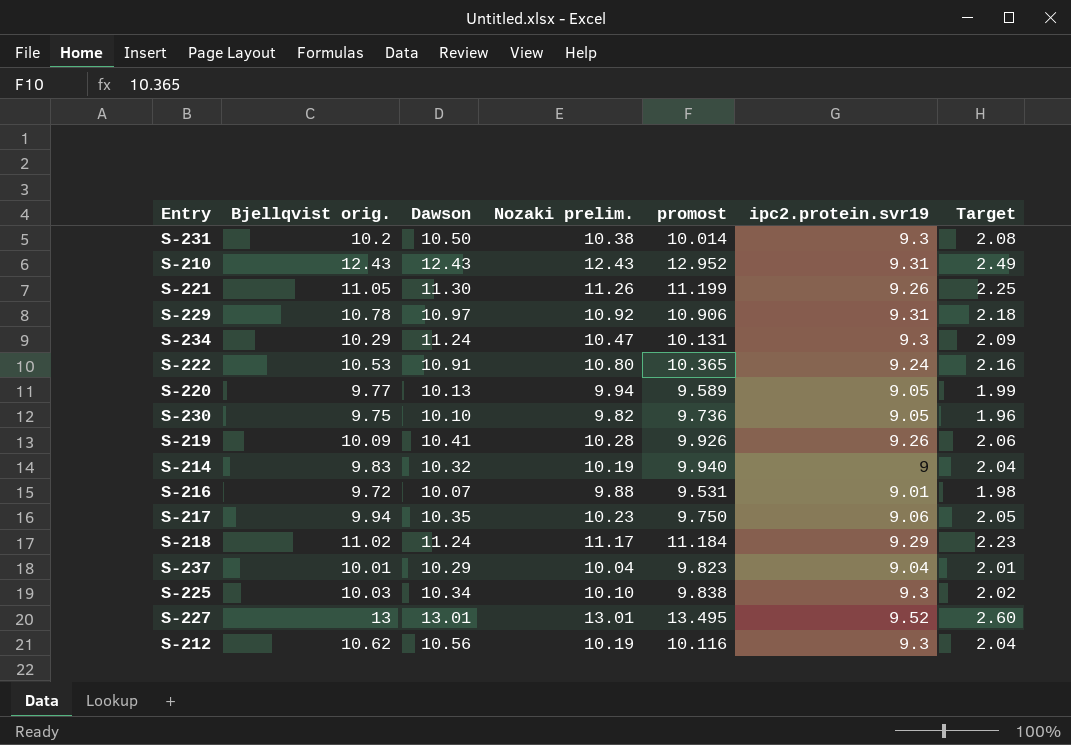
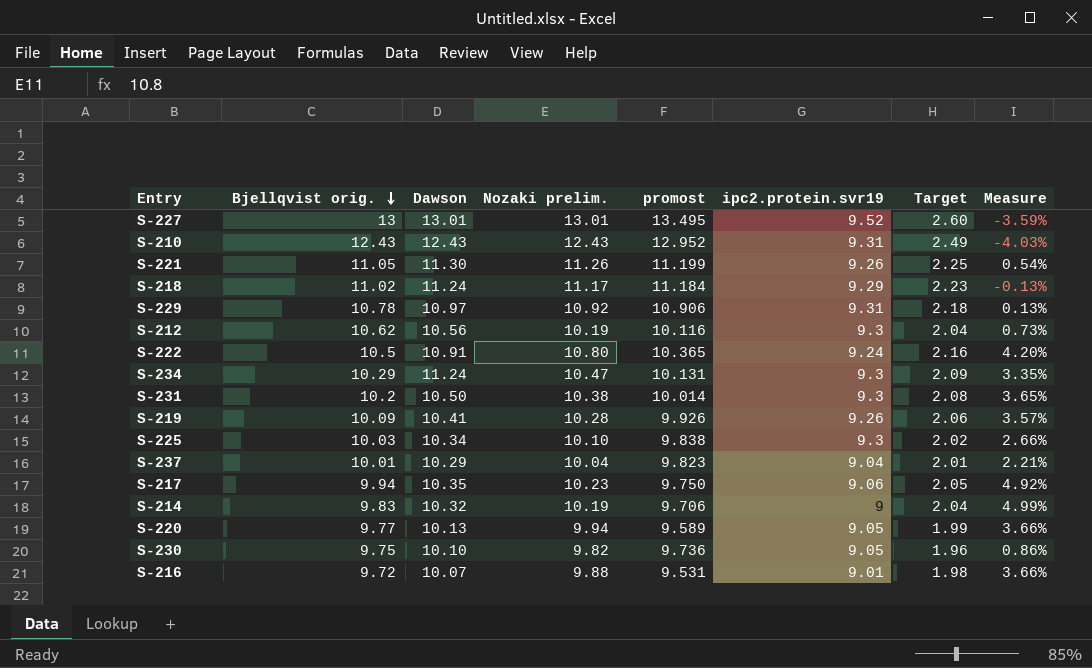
row order: none -> Bjellqvist orig. descending
column Measure | formula: none -> ([Nozaki prelim.] - [promost]) / [promost]
S-222 | Bjellqvist orig.: 10.53 -> 10.5
S-214 | promost: 9.940 -> 9.706

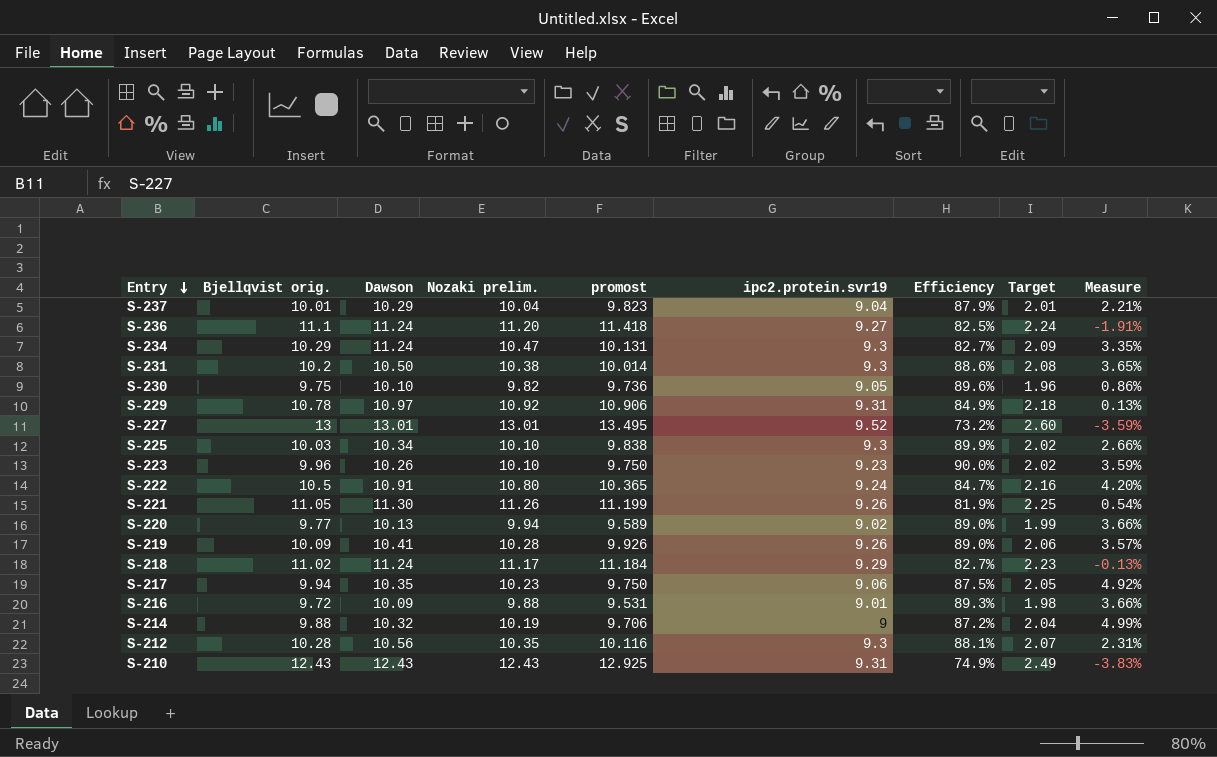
row order: Bjellqvist orig. descending -> Entry descending
column Efficiency | formula: none -> [ipc2.protein.svr19] / [Dawson]
row S-236: none -> 11.1 | 11.24 | 11.20 | 11.418 | 9.27 | 82.5% | 2.24 | -1.91%
row S-223: none -> 9.96 | 10.26 | 10.10 | 9.750 | 9.23 | 90.0% | 2.02 | 3.59%
S-220 | ipc2.protein.svr19: 9.05 -> 9.02
S-216 | Dawson: 10.07 -> 10.09
S-214 | Bjellqvist orig.: 9.83 -> 9.88
S-212 | Bjellqvist orig.: 10.62 -> 10.28
S-212 | Nozaki prelim.: 10.19 -> 10.35
S-212 | Target: 2.04 -> 2.07
S-212 | Measure: 0.73% -> 2.31%
S-210 | promost: 12.952 -> 12.925
S-210 | Measure: -4.03% -> -3.83%

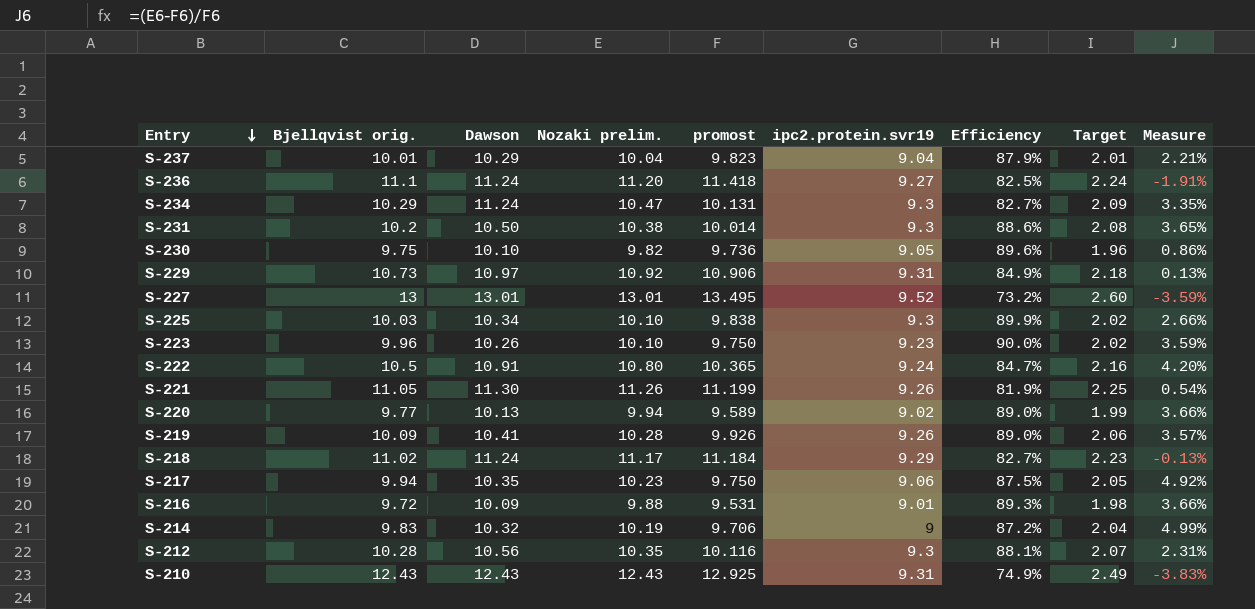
S-229 | Bjellqvist orig.: 10.78 -> 10.73
S-214 | Bjellqvist orig.: 9.88 -> 9.83

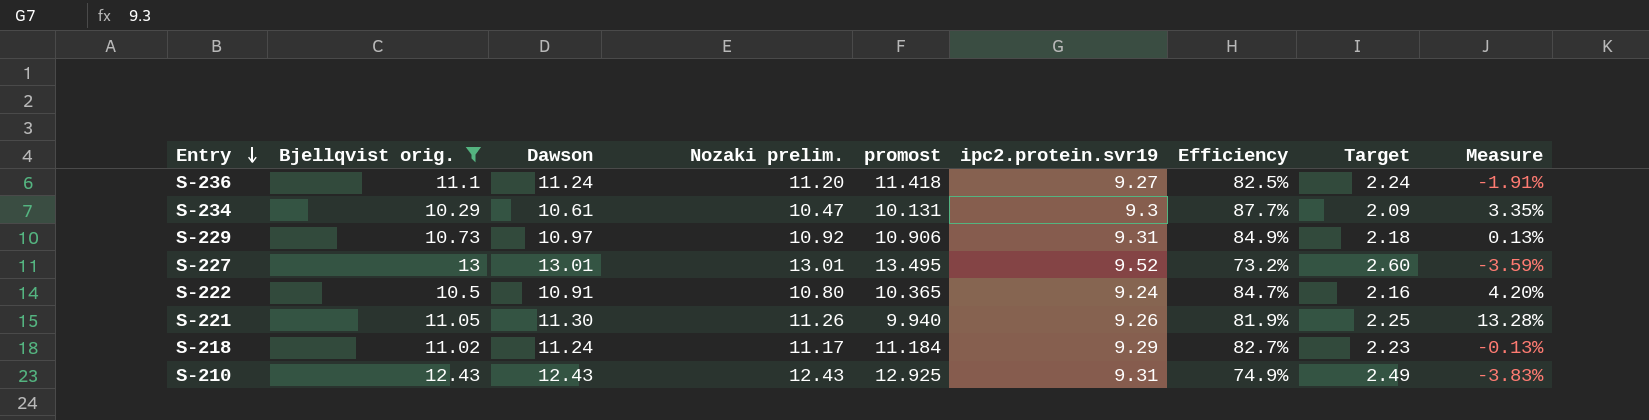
filter: none -> Bjellqvist orig. >= 10.29
S-234 | Dawson: 11.24 -> 10.61
S-234 | Efficiency: 82.7% -> 87.7%
S-221 | promost: 11.199 -> 9.940
S-221 | Measure: 0.54% -> 13.28%

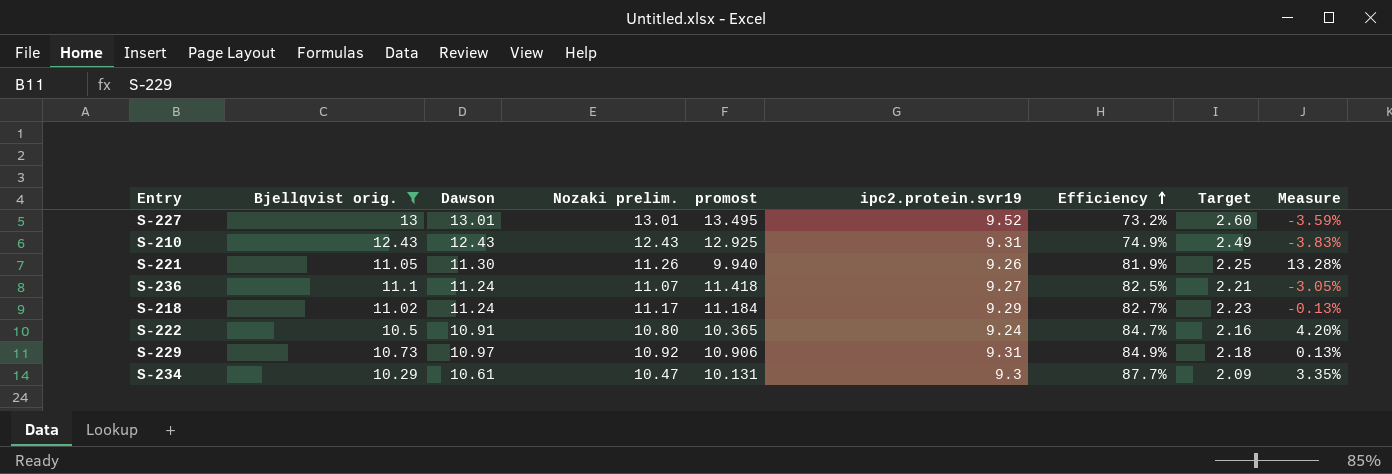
row order: Entry descending -> Efficiency ascending
S-236 | Nozaki prelim.: 11.20 -> 11.07
S-236 | Target: 2.24 -> 2.21
S-236 | Measure: -1.91% -> -3.05%

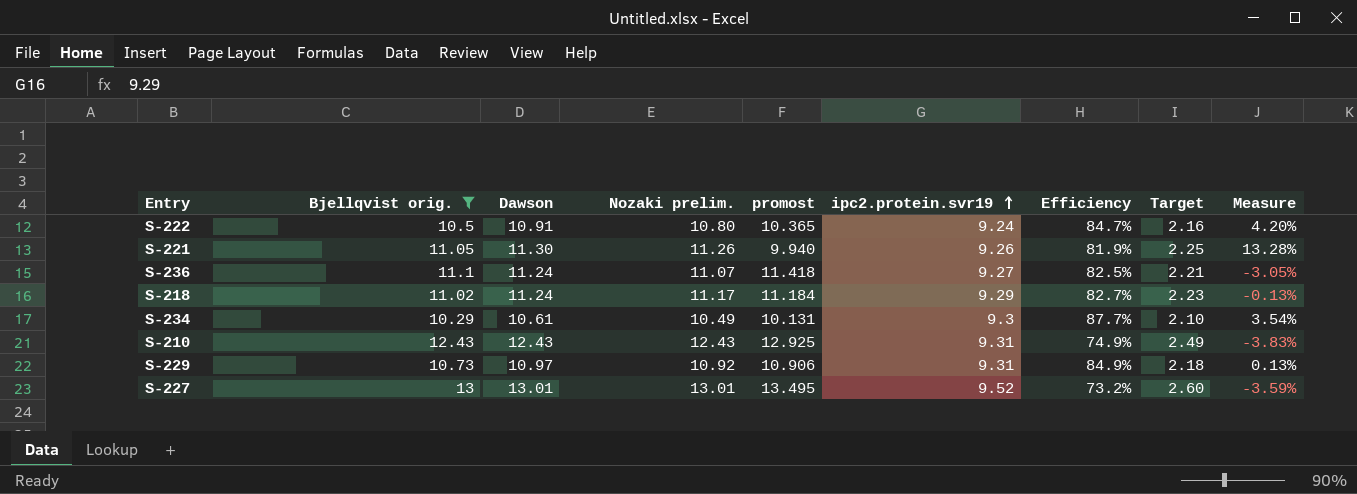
row order: Efficiency ascending -> ipc2.protein.svr19 ascending
S-234 | Nozaki prelim.: 10.47 -> 10.49
S-234 | Target: 2.09 -> 2.10
S-234 | Measure: 3.35% -> 3.54%

